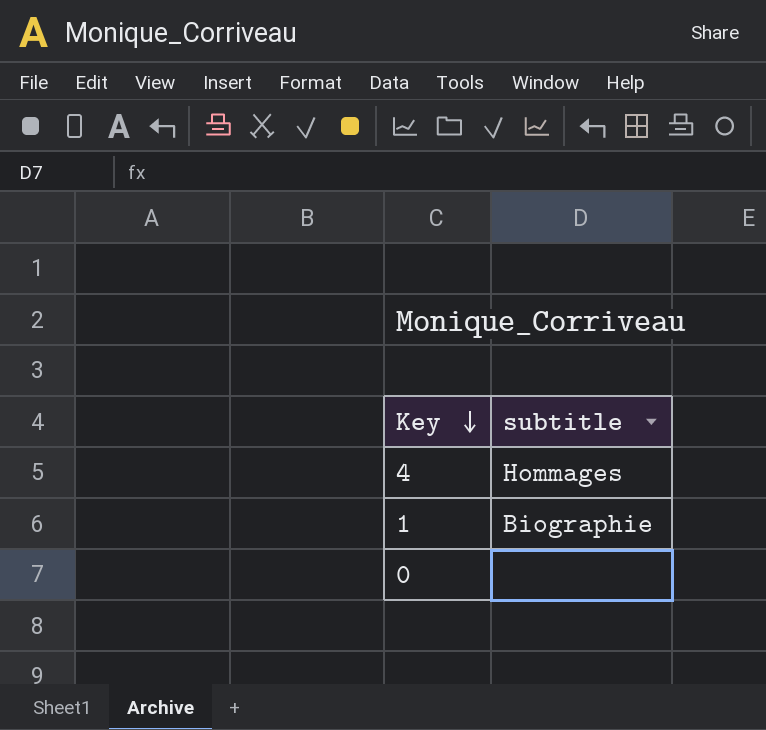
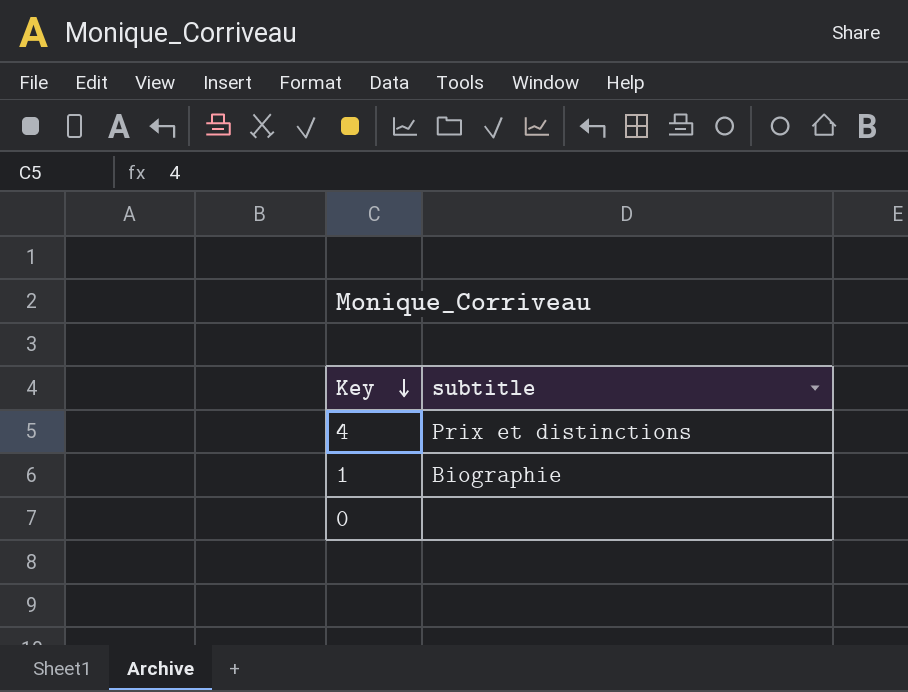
4 | subtitle: Hommages -> Prix et distinctions

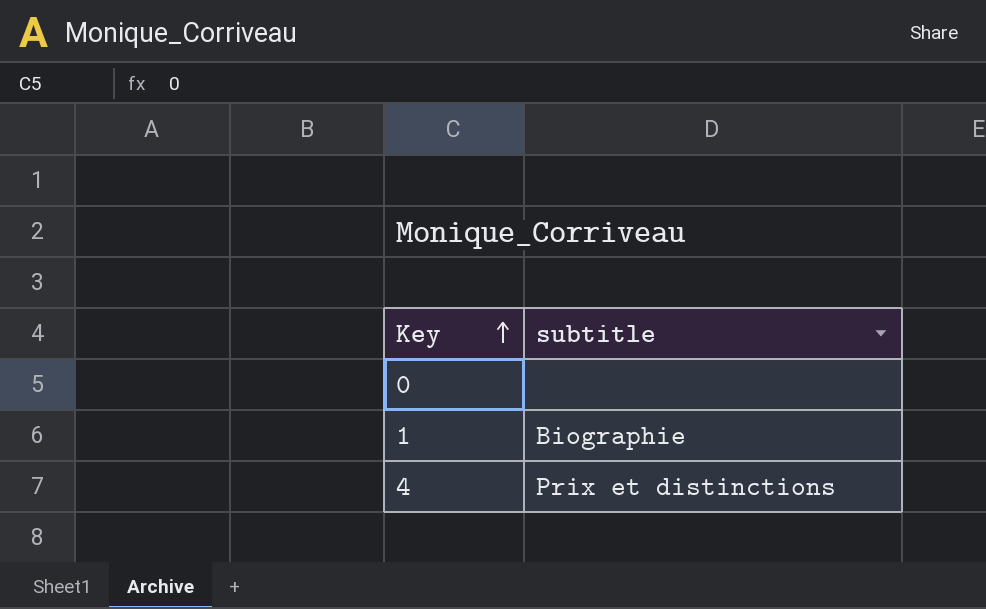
row order: Key descending -> Key ascending

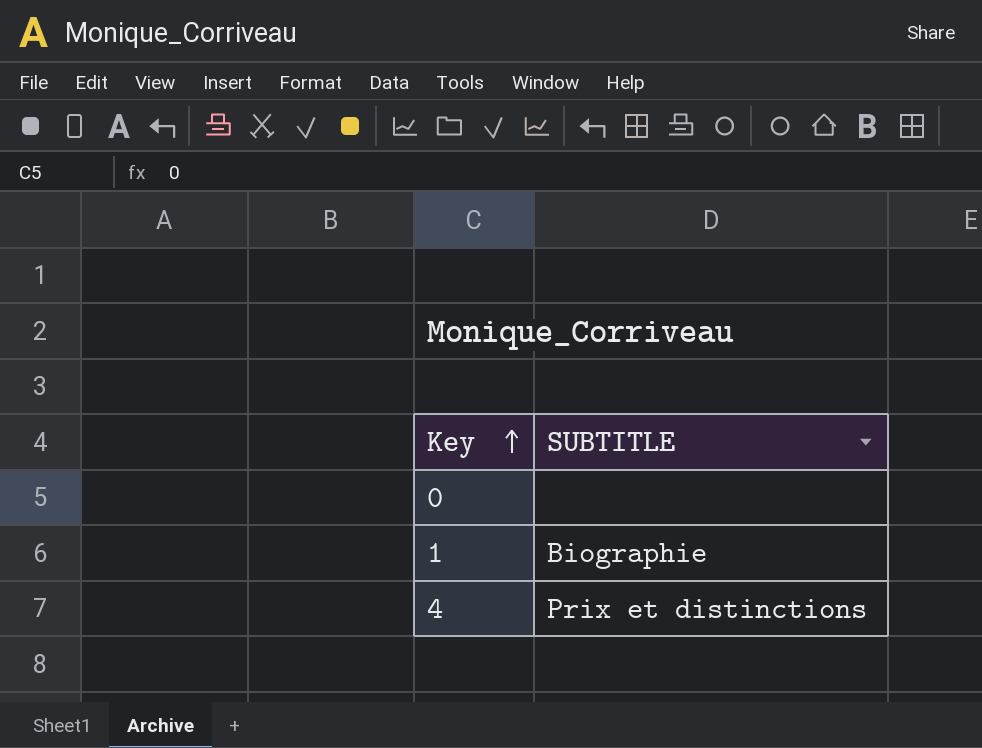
column name: subtitle -> SUBTITLE

